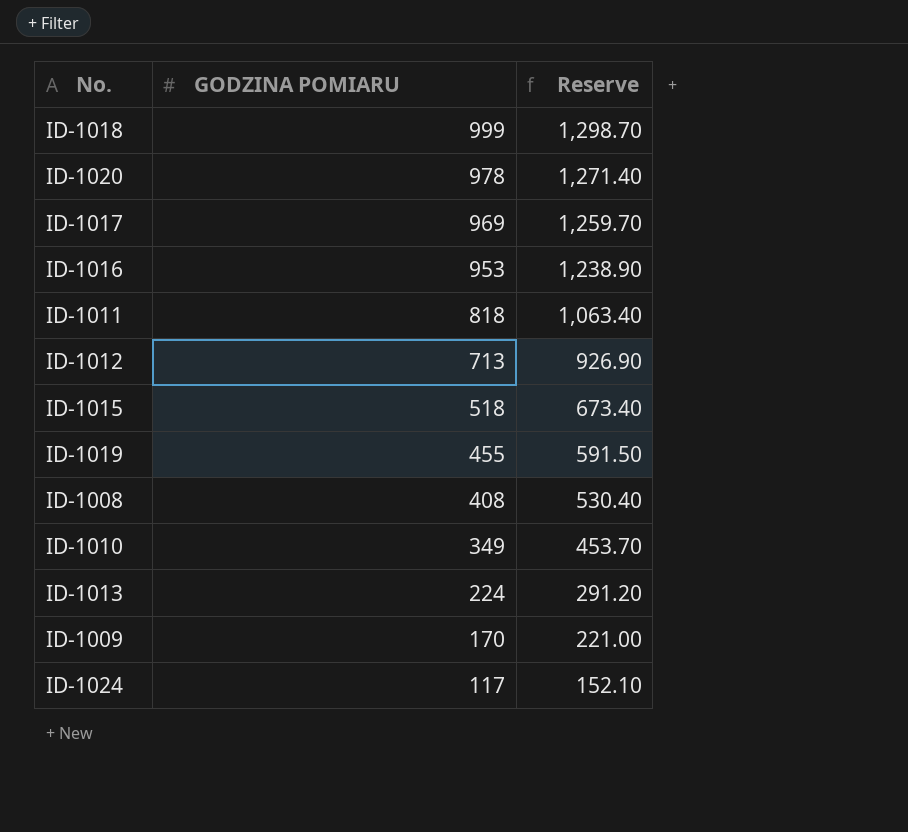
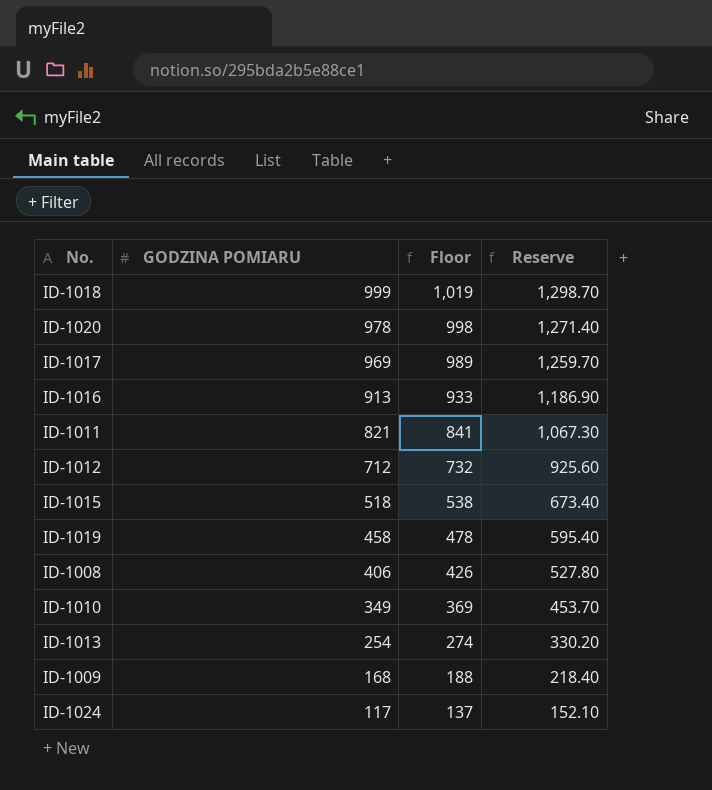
column Floor | formula: none -> [GODZINA POMIARU] + 20
ID-1016 | GODZINA POMIARU: 953 -> 913
ID-1016 | Reserve: 1,238.90 -> 1,186.90
ID-1011 | GODZINA POMIARU: 818 -> 821
ID-1011 | Reserve: 1,063.40 -> 1,067.30
ID-1012 | GODZINA POMIARU: 713 -> 712
ID-1012 | Reserve: 926.90 -> 925.60
ID-1019 | GODZINA POMIARU: 455 -> 458
ID-1019 | Reserve: 591.50 -> 595.40
ID-1008 | GODZINA POMIARU: 408 -> 406
ID-1008 | Reserve: 530.40 -> 527.80
ID-1013 | GODZINA POMIARU: 224 -> 254
ID-1013 | Reserve: 291.20 -> 330.20
ID-1009 | GODZINA POMIARU: 170 -> 168
ID-1009 | Reserve: 221.00 -> 218.40

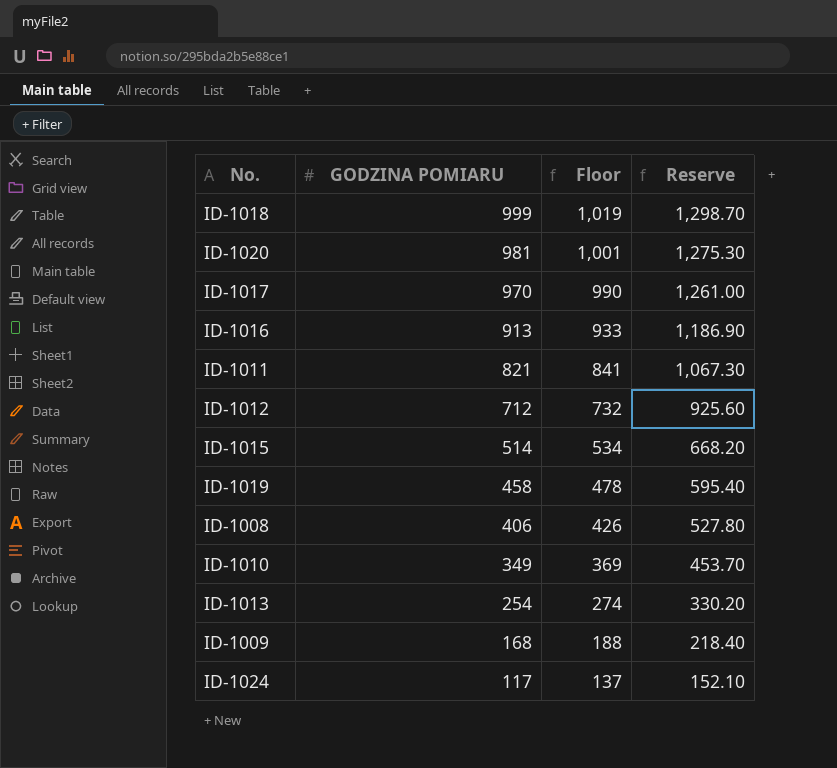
ID-1020 | GODZINA POMIARU: 978 -> 981
ID-1020 | Floor: 998 -> 1,001
ID-1020 | Reserve: 1,271.40 -> 1,275.30
ID-1017 | GODZINA POMIARU: 969 -> 970
ID-1017 | Floor: 989 -> 990
ID-1017 | Reserve: 1,259.70 -> 1,261.00
ID-1015 | GODZINA POMIARU: 518 -> 514
ID-1015 | Floor: 538 -> 534
ID-1015 | Reserve: 673.40 -> 668.20

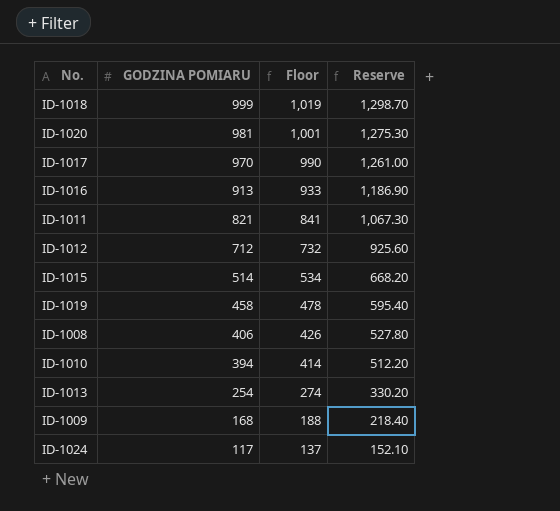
ID-1010 | GODZINA POMIARU: 349 -> 394
ID-1010 | Floor: 369 -> 414
ID-1010 | Reserve: 453.70 -> 512.20

